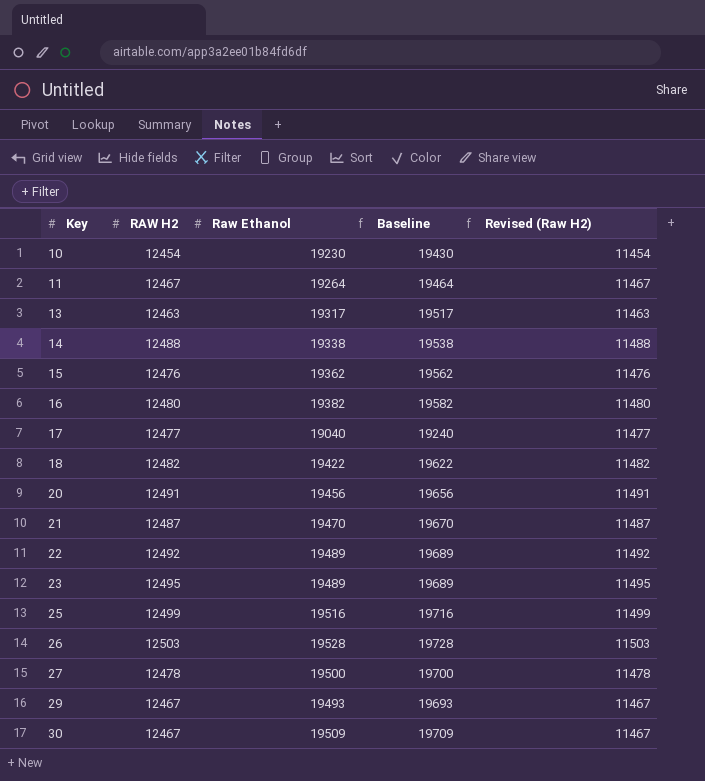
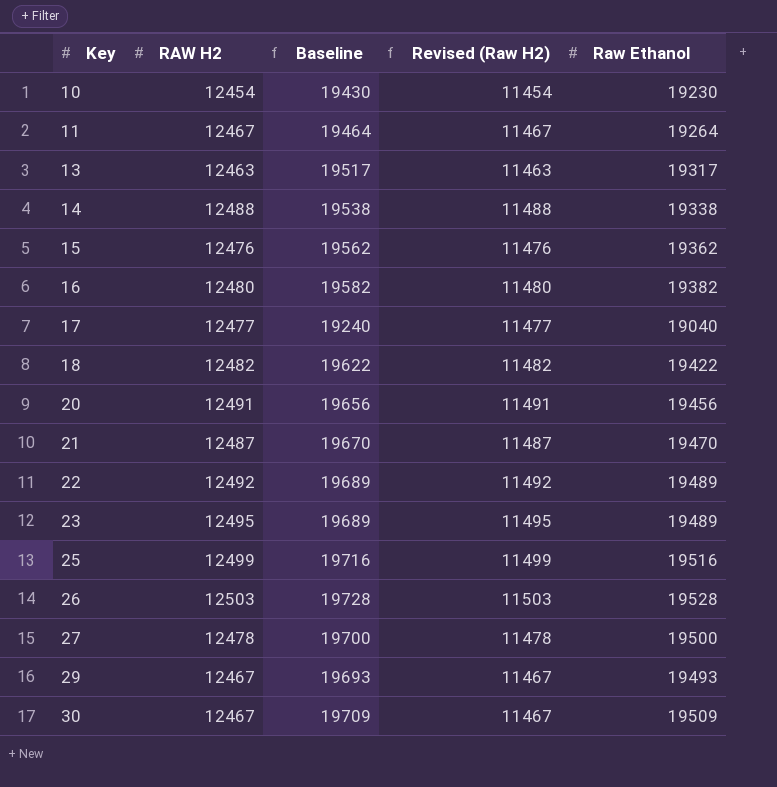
column Raw Ethanol | position: 3 -> 5

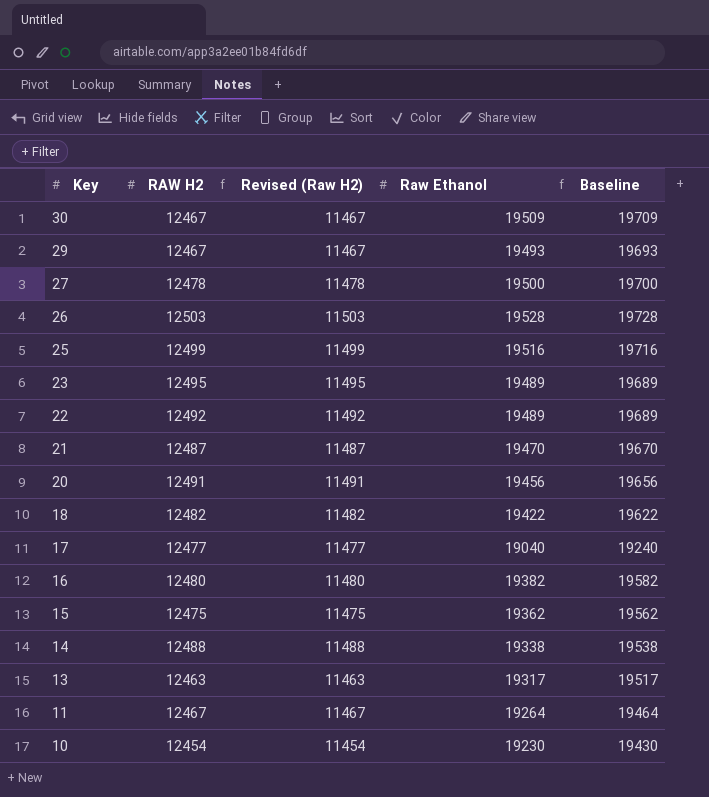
row order: Key ascending -> Key descending
column Baseline | position: 3 -> 5
15 | RAW H2: 12476 -> 12475
15 | Revised (Raw H2): 11476 -> 11475

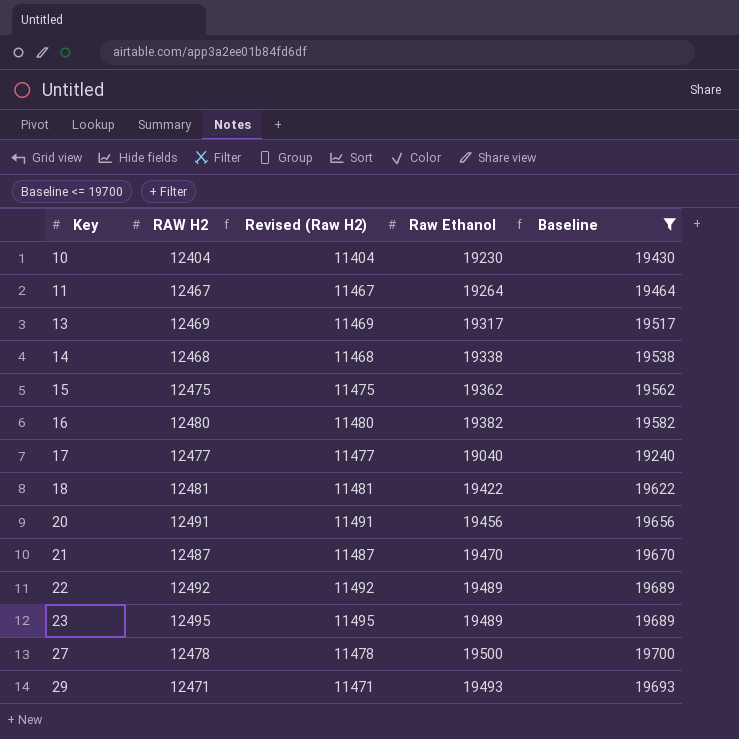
filter: none -> Baseline <= 19700
row order: Key descending -> Key ascending
10 | RAW H2: 12454 -> 12404
10 | Revised (Raw H2): 11454 -> 11404
13 | RAW H2: 12463 -> 12469
13 | Revised (Raw H2): 11463 -> 11469
14 | RAW H2: 12488 -> 12468
14 | Revised (Raw H2): 11488 -> 11468
18 | RAW H2: 12482 -> 12481
18 | Revised (Raw H2): 11482 -> 11481
29 | RAW H2: 12467 -> 12471
29 | Revised (Raw H2): 11467 -> 11471

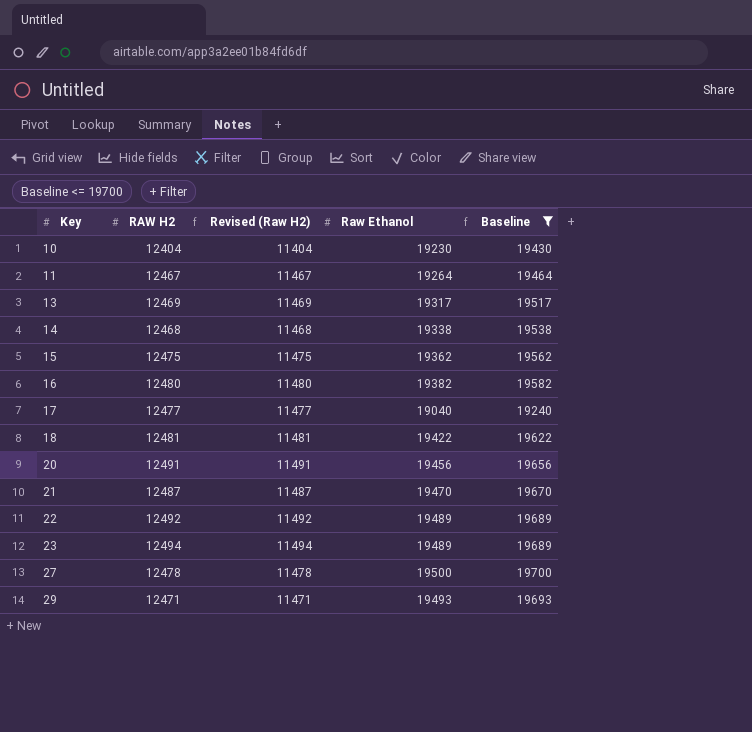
23 | RAW H2: 12495 -> 12494
23 | Revised (Raw H2): 11495 -> 11494

